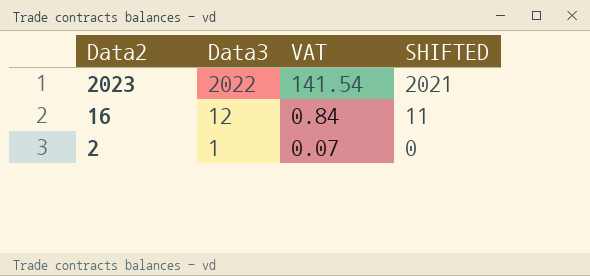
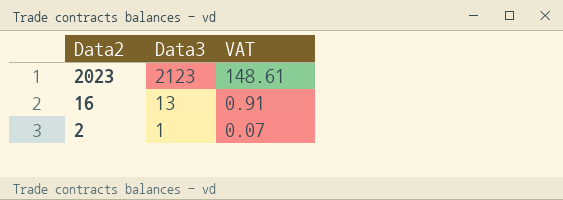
column SHIFTED | formula: [Data3] - 1 -> none
2023 | Data3: 2022 -> 2123
2023 | VAT: 141.54 -> 148.61
16 | Data3: 12 -> 13
16 | VAT: 0.84 -> 0.91

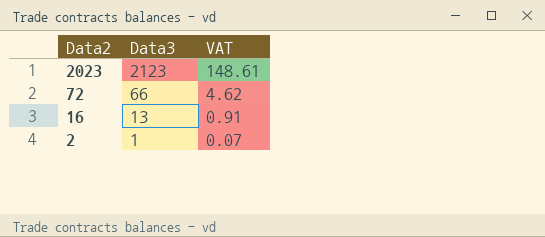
row 72: none -> 66 | 4.62

